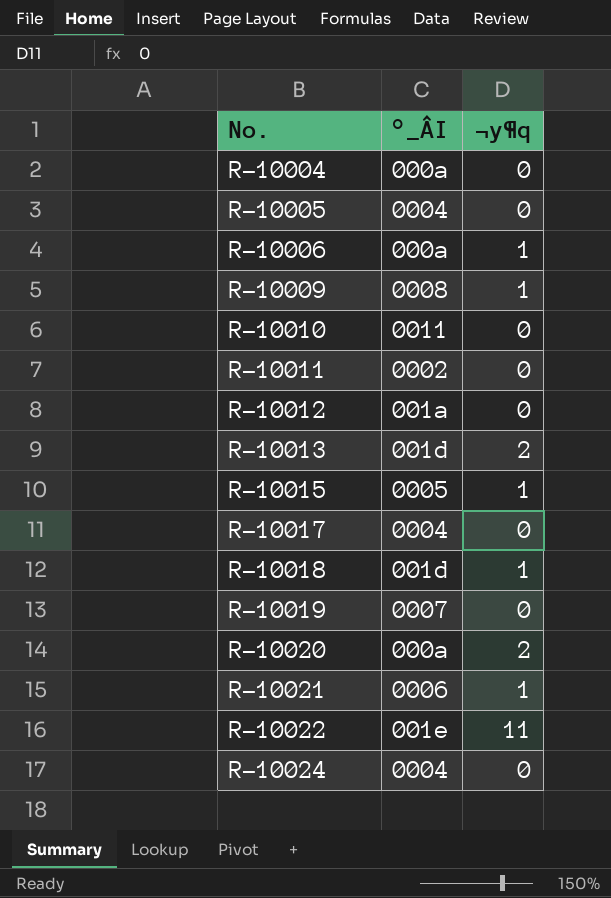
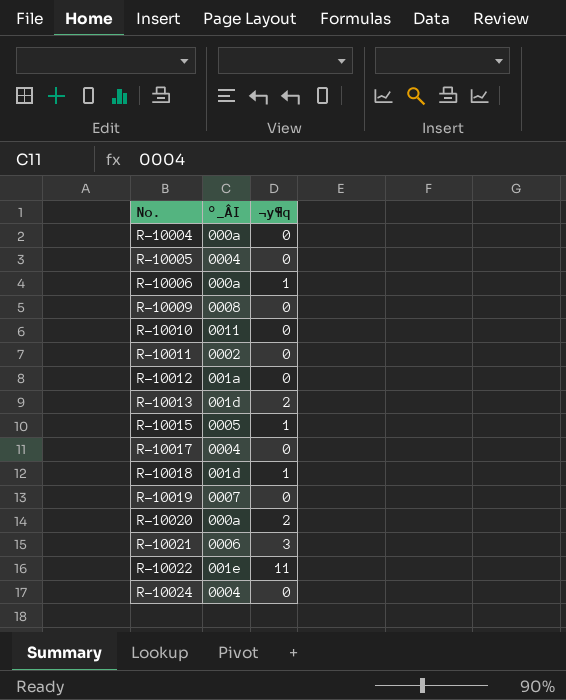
R-10009 | ¬y¶q: 1 -> 0
R-10021 | ¬y¶q: 1 -> 3

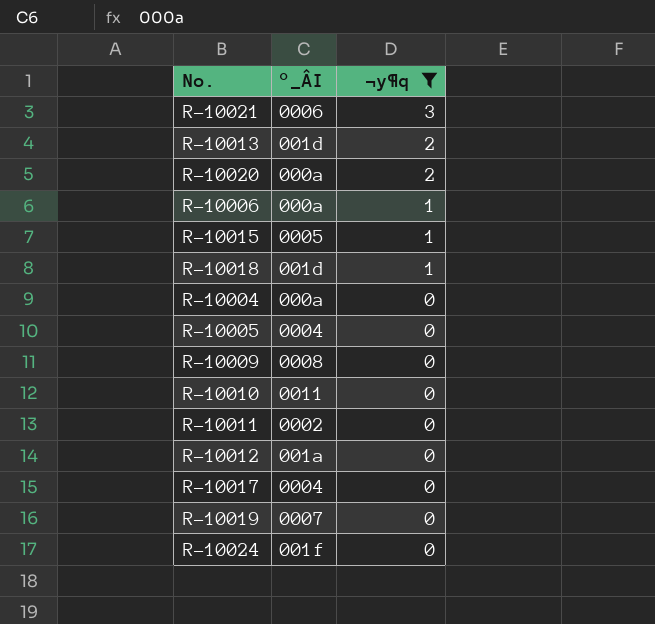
filter: none -> ¬y¶q != 11
row order: No. ascending -> ¬y¶q descending
R-10024 | °_ÂI: 0004 -> 001f

